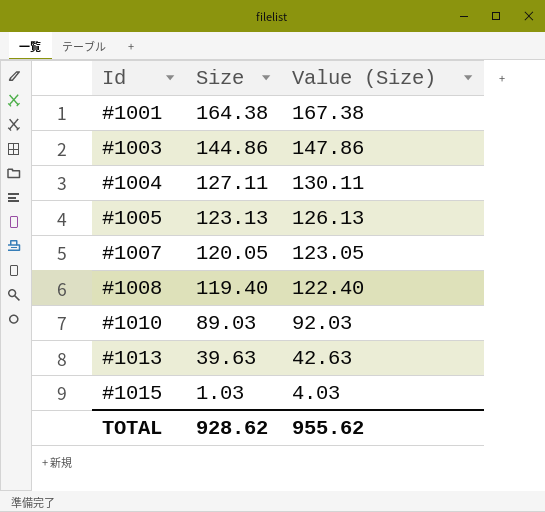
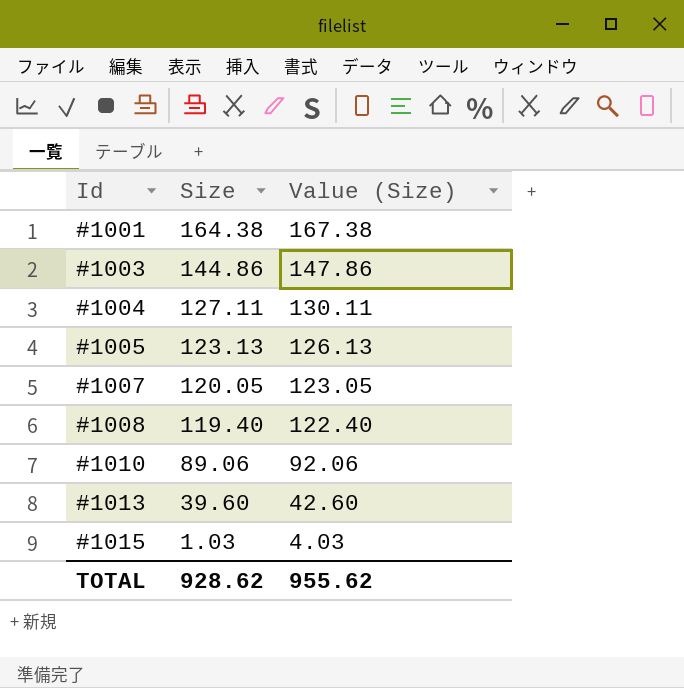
#1010 | Size: 89.03 -> 89.06
#1010 | Value (Size): 92.03 -> 92.06
#1013 | Size: 39.63 -> 39.60
#1013 | Value (Size): 42.63 -> 42.60

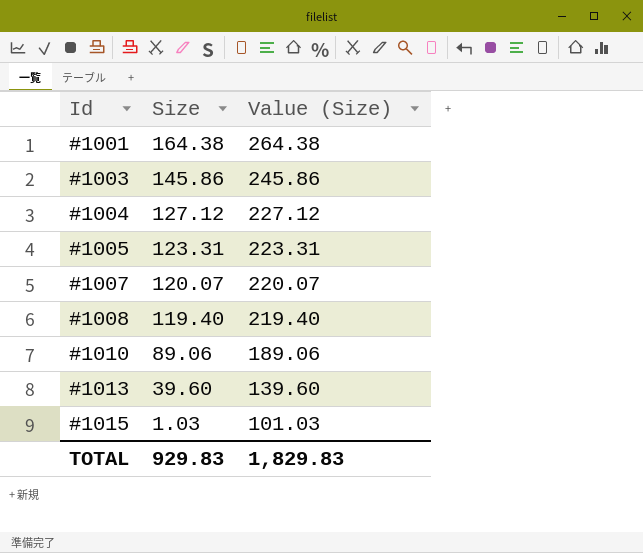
column Value (Size) | formula: [Size] + 3 -> [Size] + 100
#1003 | Size: 144.86 -> 145.86
#1004 | Size: 127.11 -> 127.12
#1005 | Size: 123.13 -> 123.31
#1007 | Size: 120.05 -> 120.07
TOTAL | Size: 928.62 -> 929.83
TOTAL | Value (Size): 955.62 -> 1,829.83

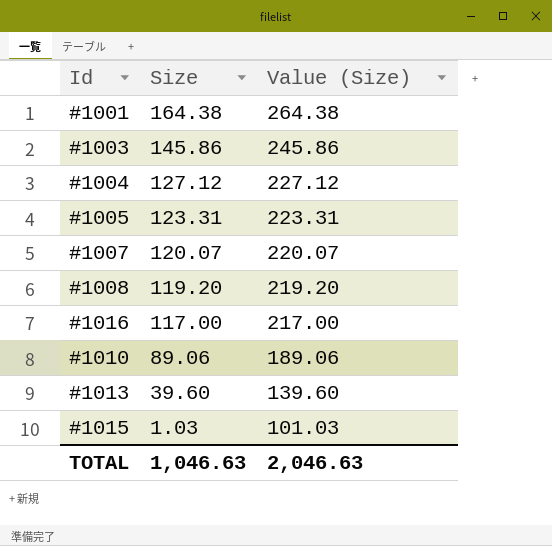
#1008 | Size: 119.40 -> 119.20
#1008 | Value (Size): 219.40 -> 219.20
row #1016: none -> 117.00 | 217.00
TOTAL | Size: 929.83 -> 1,046.63
TOTAL | Value (Size): 1,829.83 -> 2,046.63

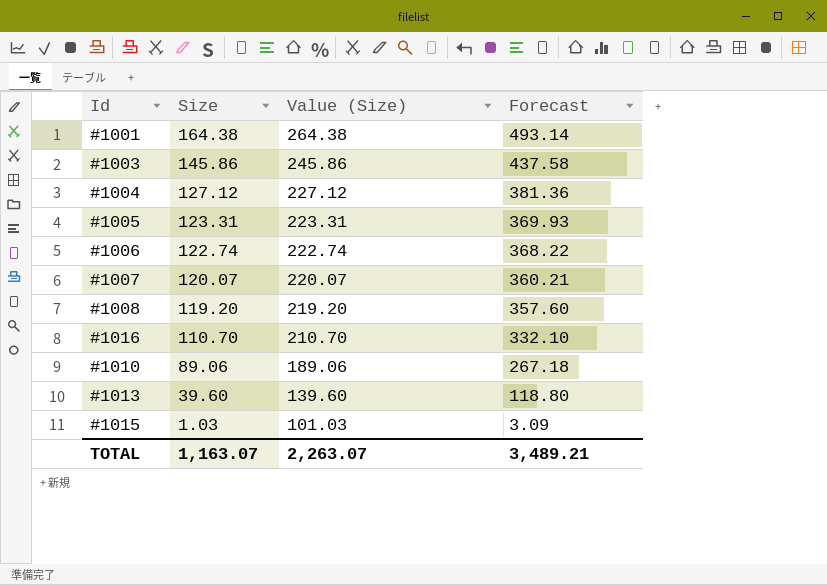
column Forecast | formula: none -> [Size] * 3
row #1006: none -> 122.74 | 222.74 | 368.22
#1016 | Size: 117.00 -> 110.70
#1016 | Value (Size): 217.00 -> 210.70
TOTAL | Size: 1,046.63 -> 1,163.07
TOTAL | Value (Size): 2,046.63 -> 2,263.07

